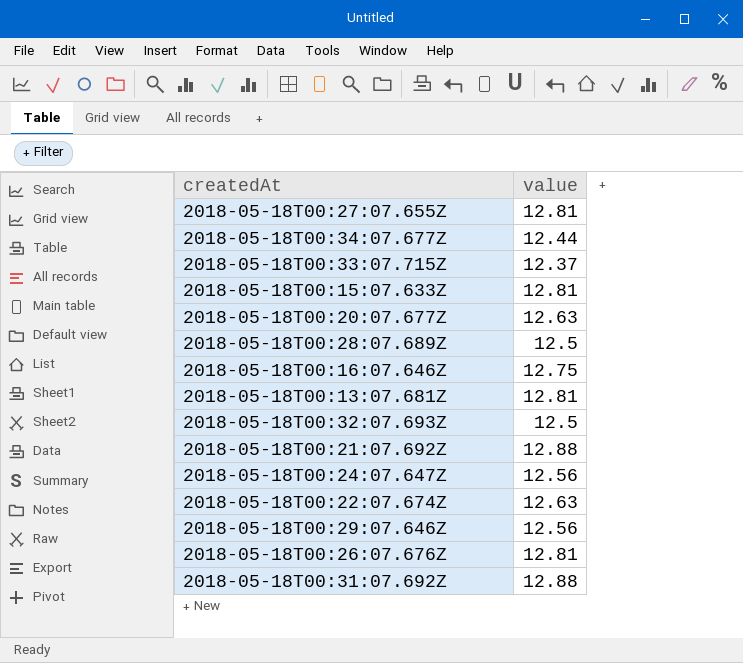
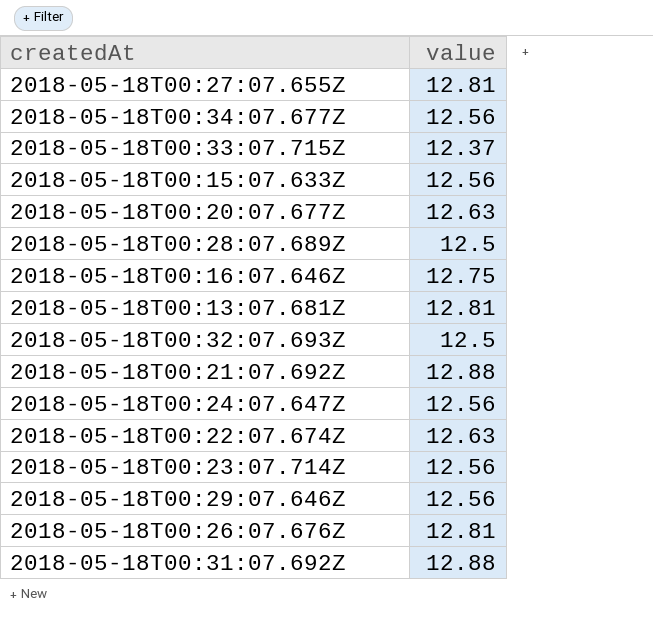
2018-05-18T00:34:07.677Z | value: 12.44 -> 12.56
2018-05-18T00:15:07.633Z | value: 12.81 -> 12.56
row 2018-05-18T00:23:07.714Z: none -> 12.56

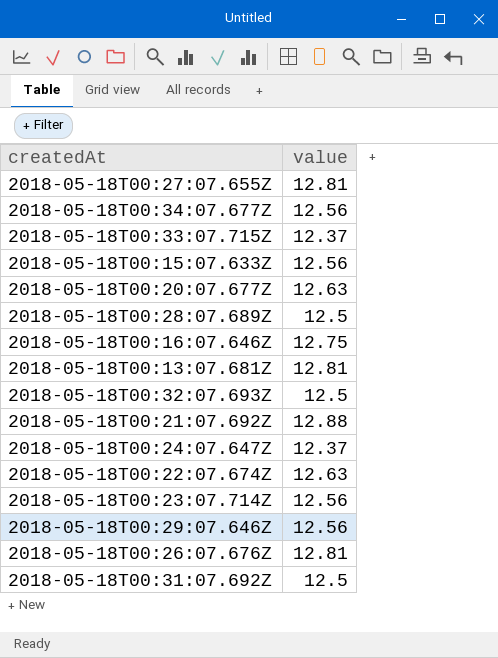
2018-05-18T00:24:07.647Z | value: 12.56 -> 12.37
2018-05-18T00:31:07.692Z | value: 12.88 -> 12.5

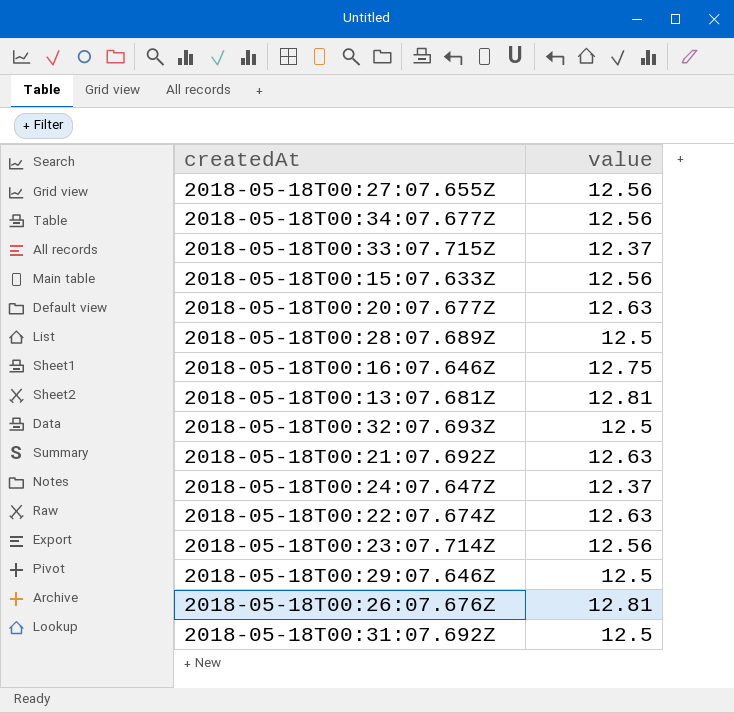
2018-05-18T00:27:07.655Z | value: 12.81 -> 12.56
2018-05-18T00:21:07.692Z | value: 12.88 -> 12.63
2018-05-18T00:29:07.646Z | value: 12.56 -> 12.5

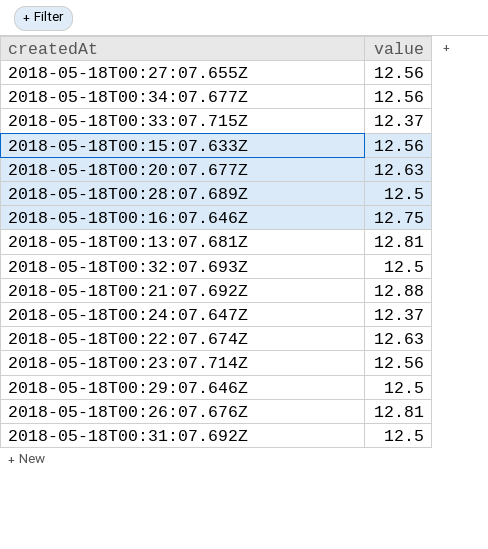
2018-05-18T00:21:07.692Z | value: 12.63 -> 12.88

